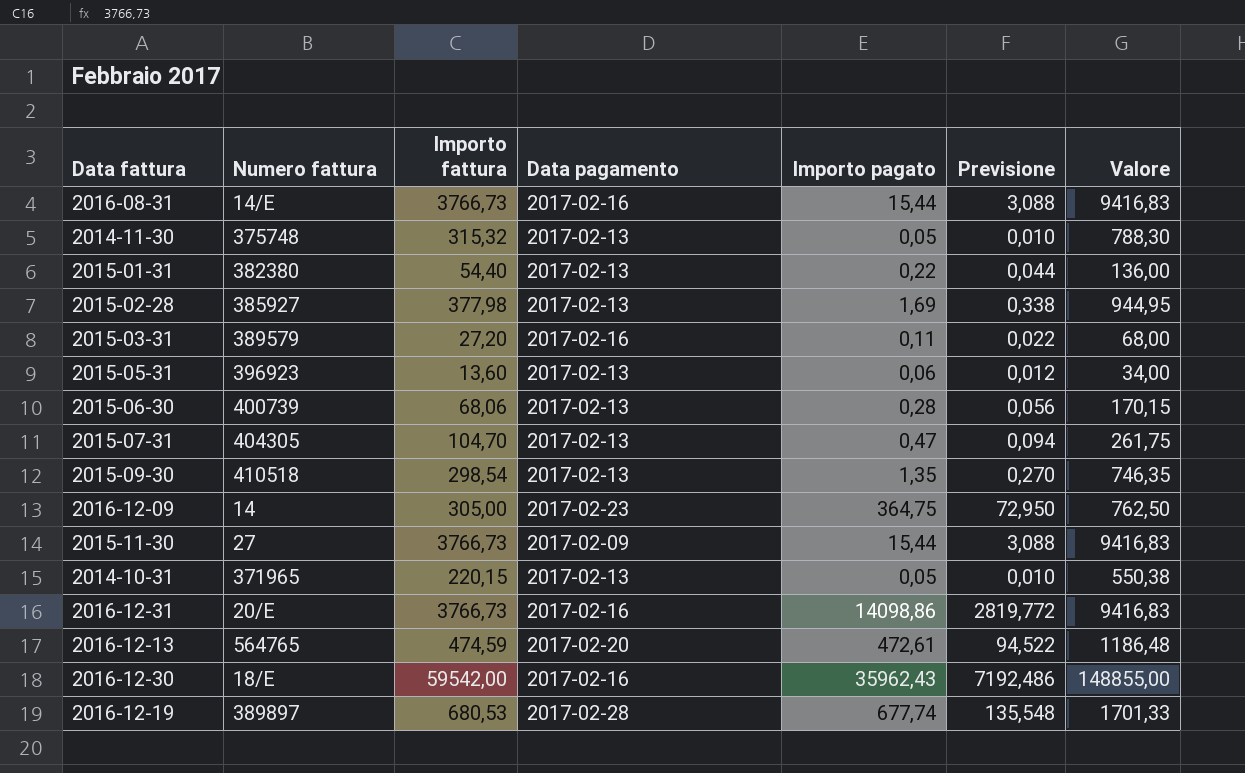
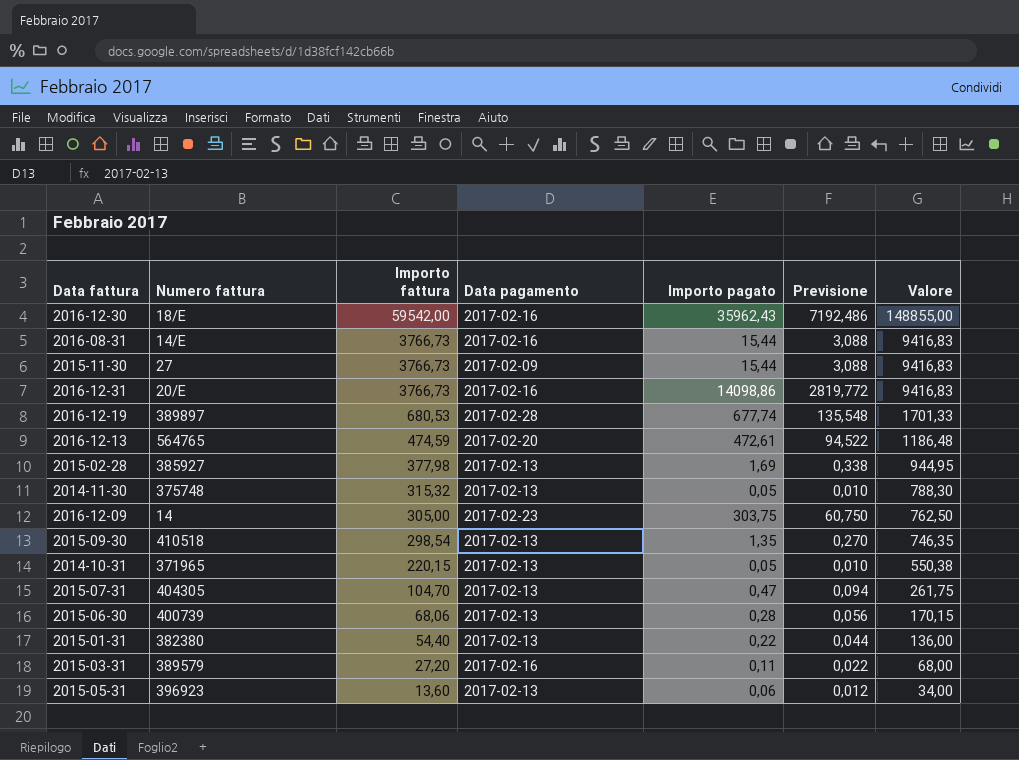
row order: none -> Importo fattura descending
2016-12-09 | Importo pagato: 364,75 -> 303,75
2016-12-09 | Previsione: 72,950 -> 60,750

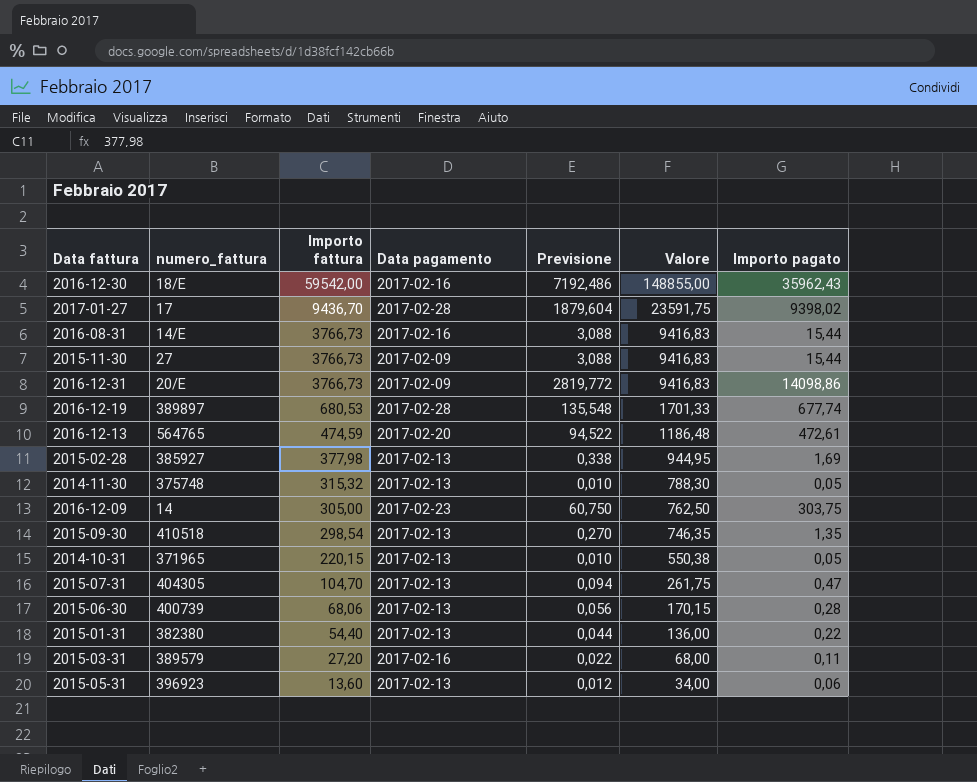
column name: Numero fattura -> numero_fattura
column Importo pagato | position: 5 -> 7
row 2017-01-27: none -> 17 | 9436,70 | 2017-02-28 | 1879,604 | 23591,75 | 9398,02
2016-12-31 | Data pagamento: 2017-02-16 -> 2017-02-09

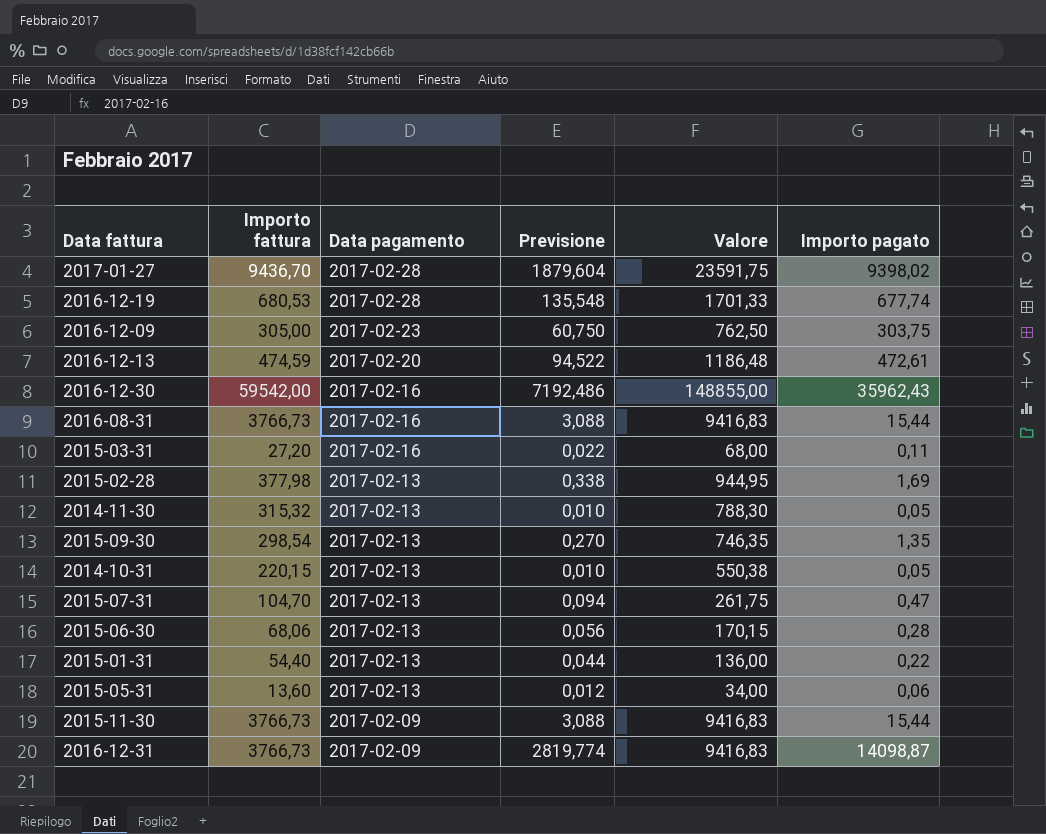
row order: Importo fattura descending -> Data pagamento descending
column numero_fattura | position: 2 -> none
2016-12-31 | Previsione: 2819,772 -> 2819,774
2016-12-31 | Importo pagato: 14098,86 -> 14098,87

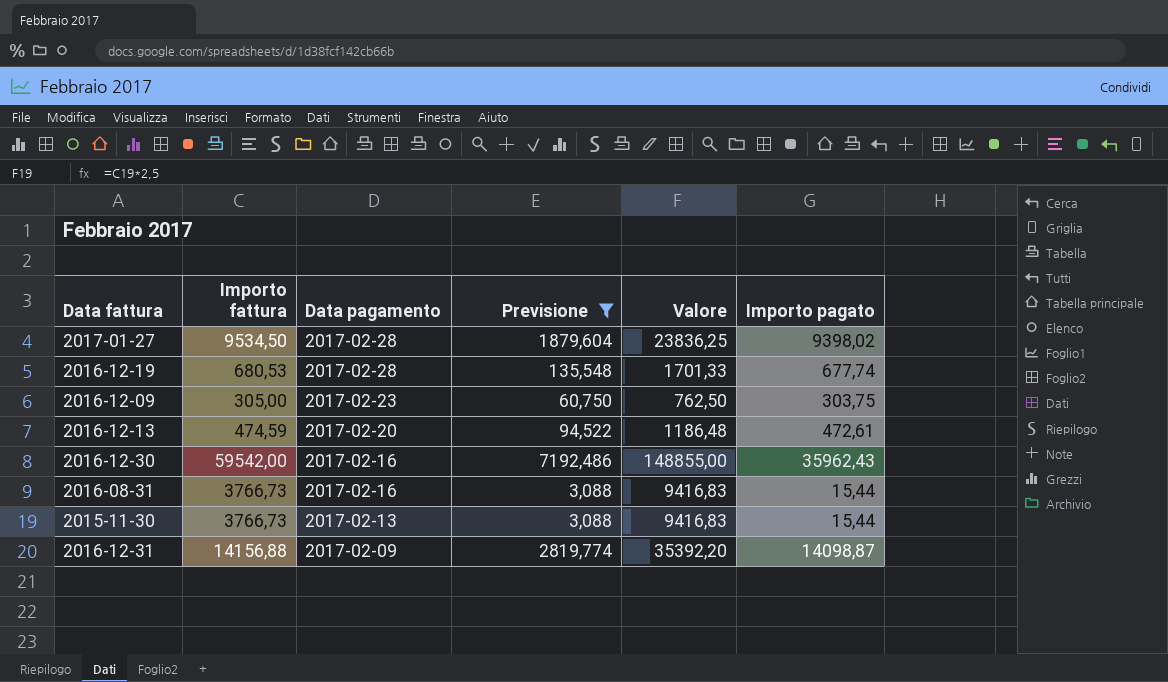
filter: none -> Previsione >= 3,088
2017-01-27 | Importo fattura: 9436,70 -> 9534,50
2017-01-27 | Valore: 23591,75 -> 23836,25
2015-11-30 | Data pagamento: 2017-02-09 -> 2017-02-13
2016-12-31 | Importo fattura: 3766,73 -> 14156,88
2016-12-31 | Valore: 9416,83 -> 35392,20

